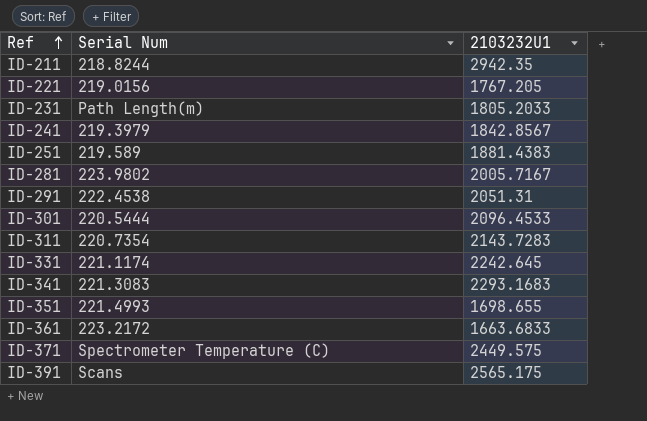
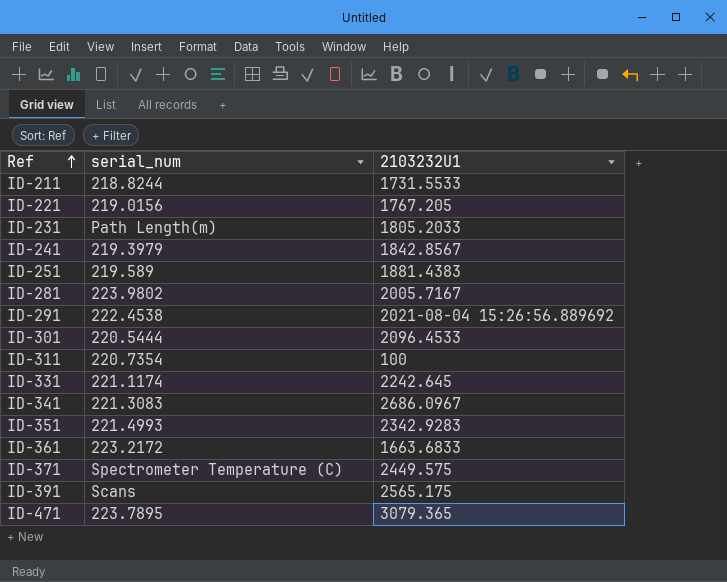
column name: Serial Num -> serial_num
ID-211 | 2103232U1: 2942.35 -> 1731.5533
ID-291 | 2103232U1: 2051.31 -> 2021-08-04 15:26:56.889692
ID-311 | 2103232U1: 2143.7283 -> 100
ID-341 | 2103232U1: 2293.1683 -> 2686.0967
ID-351 | 2103232U1: 1698.655 -> 2342.9283
row ID-471: none -> 223.7895 | 3079.365

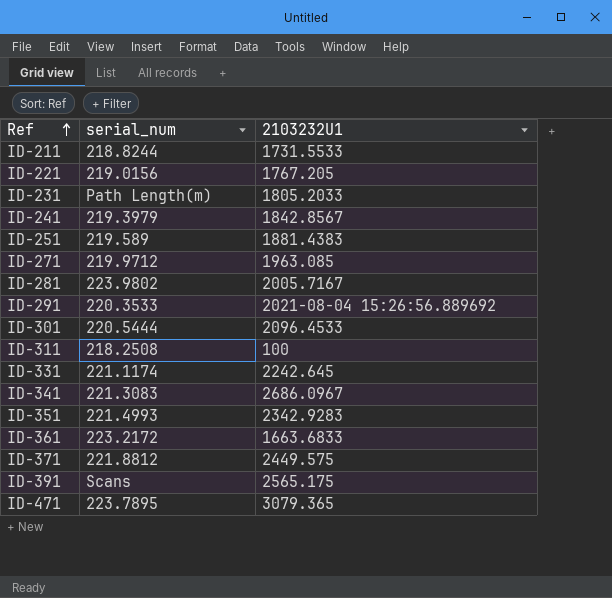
row ID-271: none -> 219.9712 | 1963.085
ID-291 | serial_num: 222.4538 -> 220.3533
ID-311 | serial_num: 220.7354 -> 218.2508
ID-371 | serial_num: Spectrometer Temperature (C) -> 221.8812

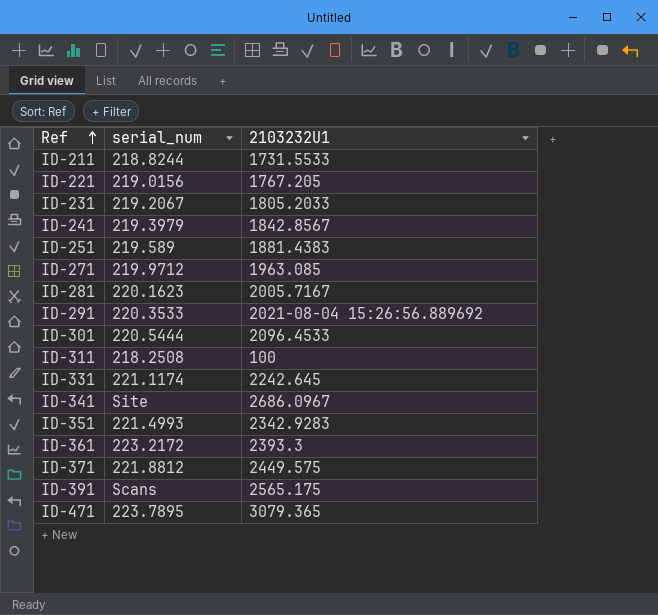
ID-231 | serial_num: Path Length(m) -> 219.2067
ID-281 | serial_num: 223.9802 -> 220.1623
ID-341 | serial_num: 221.3083 -> Site
ID-361 | 2103232U1: 1663.6833 -> 2393.3

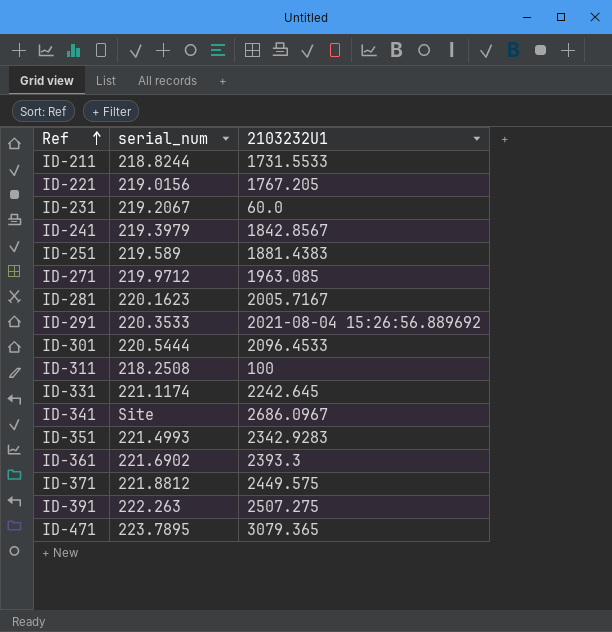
ID-231 | 2103232U1: 1805.2033 -> 60.0
ID-361 | serial_num: 223.2172 -> 221.6902
ID-391 | serial_num: Scans -> 222.263
ID-391 | 2103232U1: 2565.175 -> 2507.275

